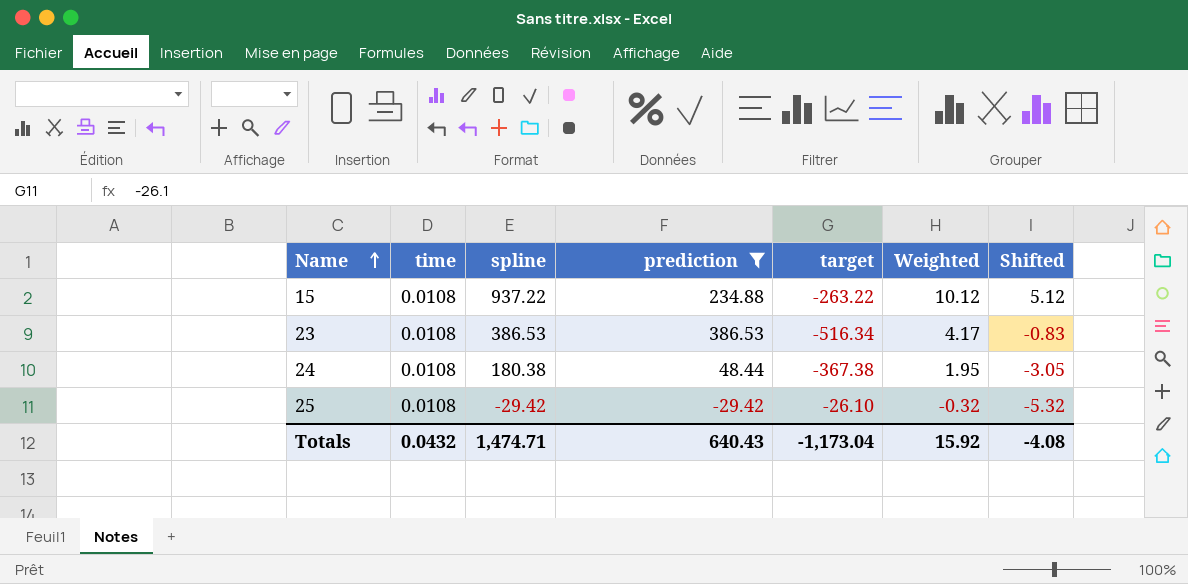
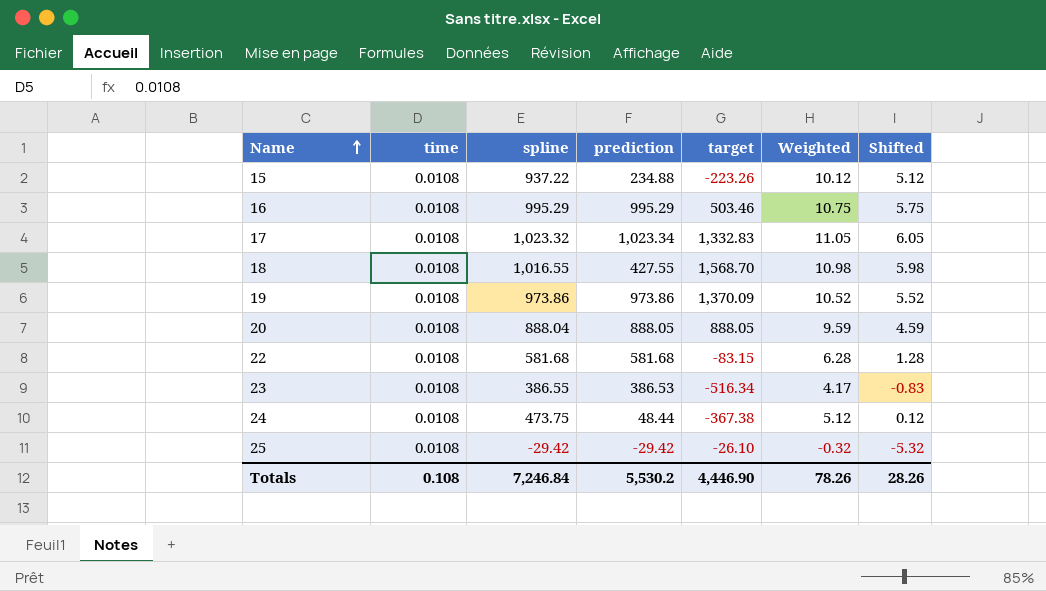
filter: prediction <= 386.53 -> none
15 | target: -263.22 -> -223.26
23 | spline: 386.53 -> 386.55
24 | spline: 180.38 -> 473.75
24 | Weighted: 1.95 -> 5.12
24 | Shifted: -3.05 -> 0.12
Totals | time: 0.0432 -> 0.108
Totals | spline: 1,474.71 -> 7,246.84
Totals | prediction: 640.43 -> 5,530.2
Totals | target: -1,173.04 -> 4,446.90
Totals | Weighted: 15.92 -> 78.26
Totals | Shifted: -4.08 -> 28.26

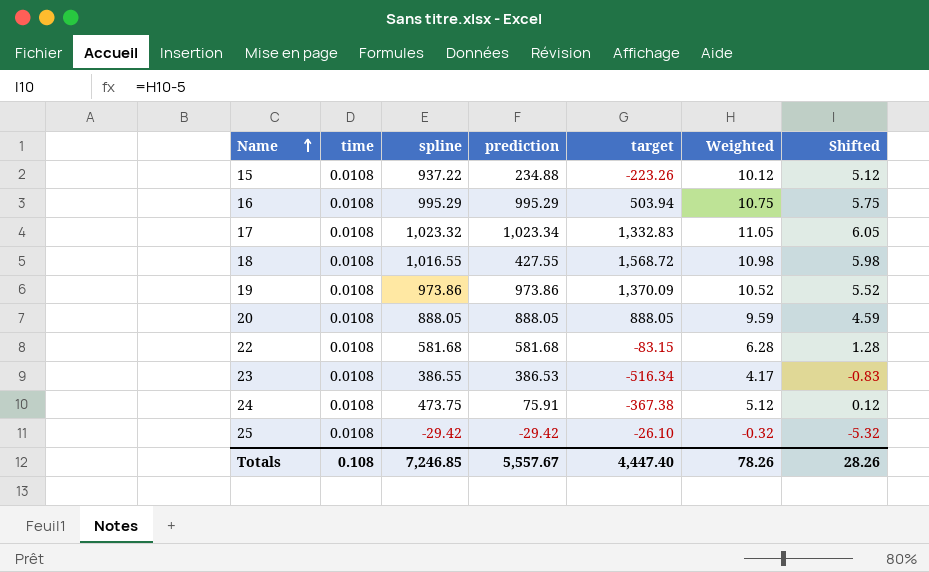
16 | target: 503.46 -> 503.94
18 | target: 1,568.70 -> 1,568.72
20 | spline: 888.04 -> 888.05
24 | prediction: 48.44 -> 75.91
Totals | spline: 7,246.84 -> 7,246.85
Totals | prediction: 5,530.2 -> 5,557.67
Totals | target: 4,446.90 -> 4,447.40

